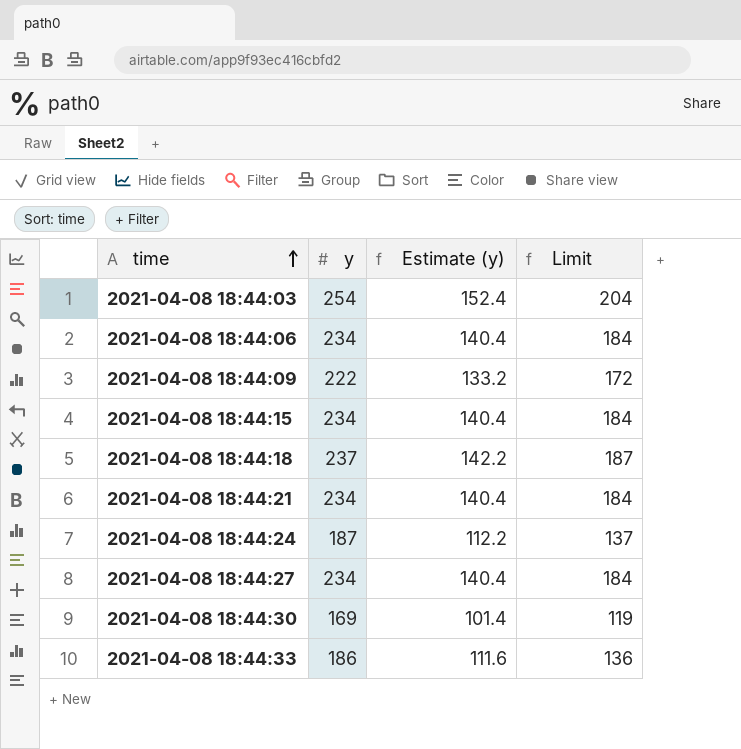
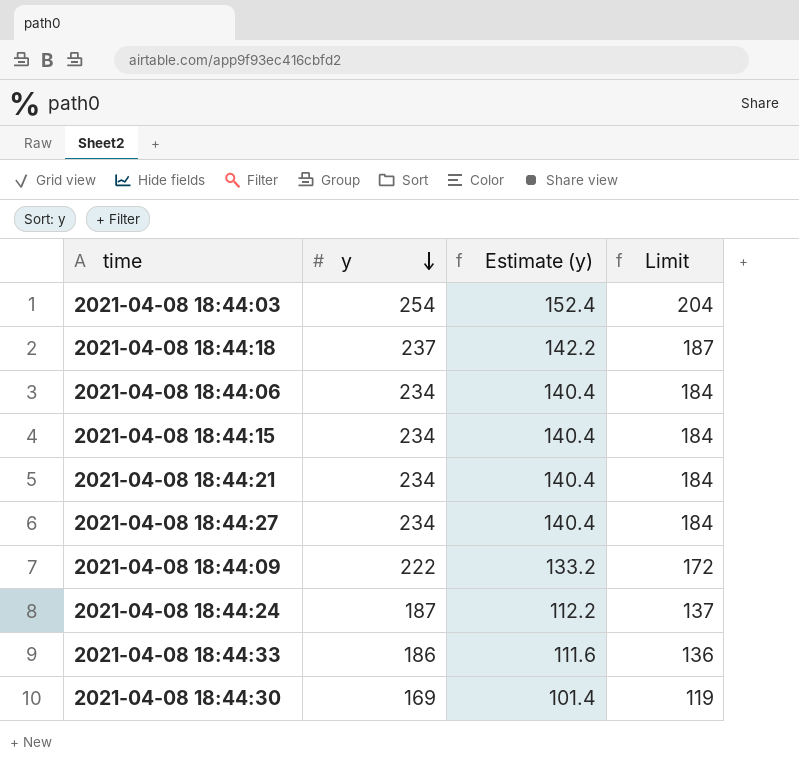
row order: time ascending -> y descending

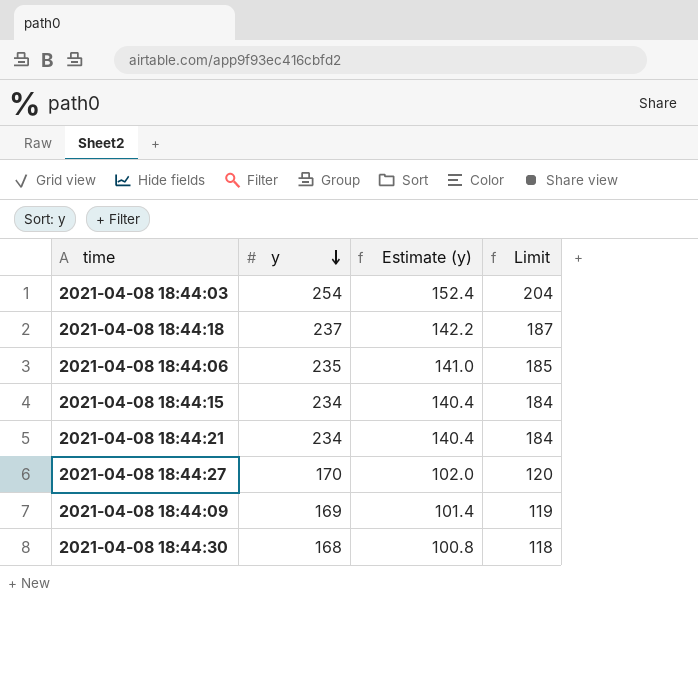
row 2021-04-08 18:44:24: 187 | 112.2 | 137 -> none
row 2021-04-08 18:44:33: 186 | 111.6 | 136 -> none
2021-04-08 18:44:06 | y: 234 -> 235
2021-04-08 18:44:06 | Estimate (y): 140.4 -> 141.0
2021-04-08 18:44:06 | Limit: 184 -> 185
2021-04-08 18:44:27 | y: 234 -> 170
2021-04-08 18:44:27 | Estimate (y): 140.4 -> 102.0
2021-04-08 18:44:27 | Limit: 184 -> 120
2021-04-08 18:44:09 | y: 222 -> 169
2021-04-08 18:44:09 | Estimate (y): 133.2 -> 101.4
2021-04-08 18:44:09 | Limit: 172 -> 119
2021-04-08 18:44:30 | y: 169 -> 168
2021-04-08 18:44:30 | Estimate (y): 101.4 -> 100.8
2021-04-08 18:44:30 | Limit: 119 -> 118

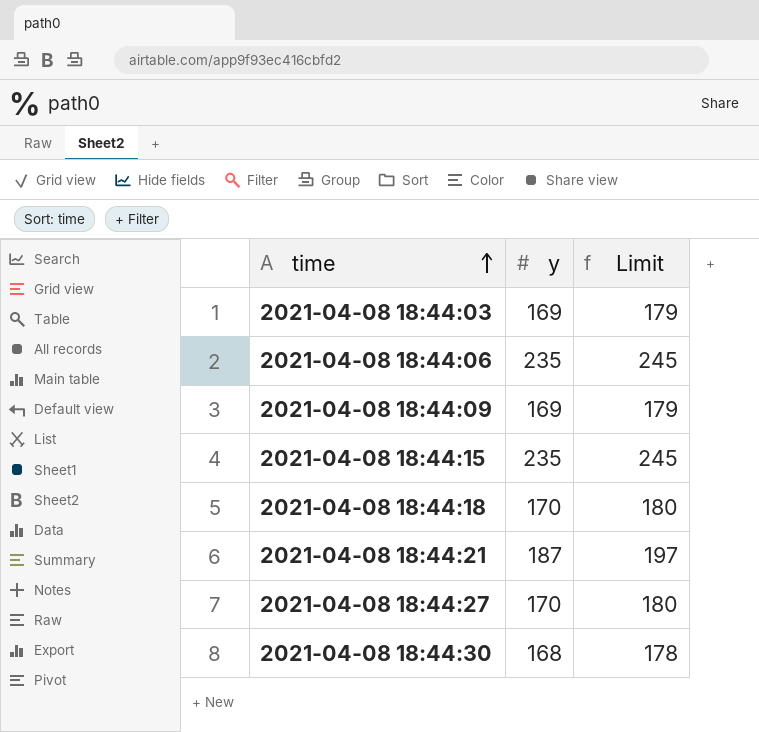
row order: y descending -> time ascending
column Estimate (y) | formula: [y] * 0.6 -> none
column Limit | formula: [y] - 50 -> [y] + 10
2021-04-08 18:44:03 | y: 254 -> 169
2021-04-08 18:44:15 | y: 234 -> 235
2021-04-08 18:44:18 | y: 237 -> 170
2021-04-08 18:44:21 | y: 234 -> 187

